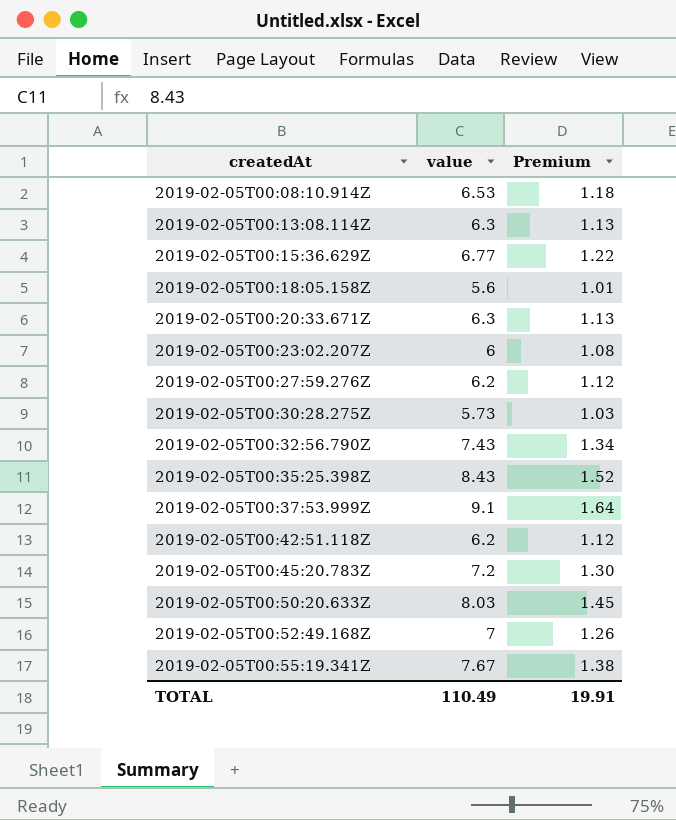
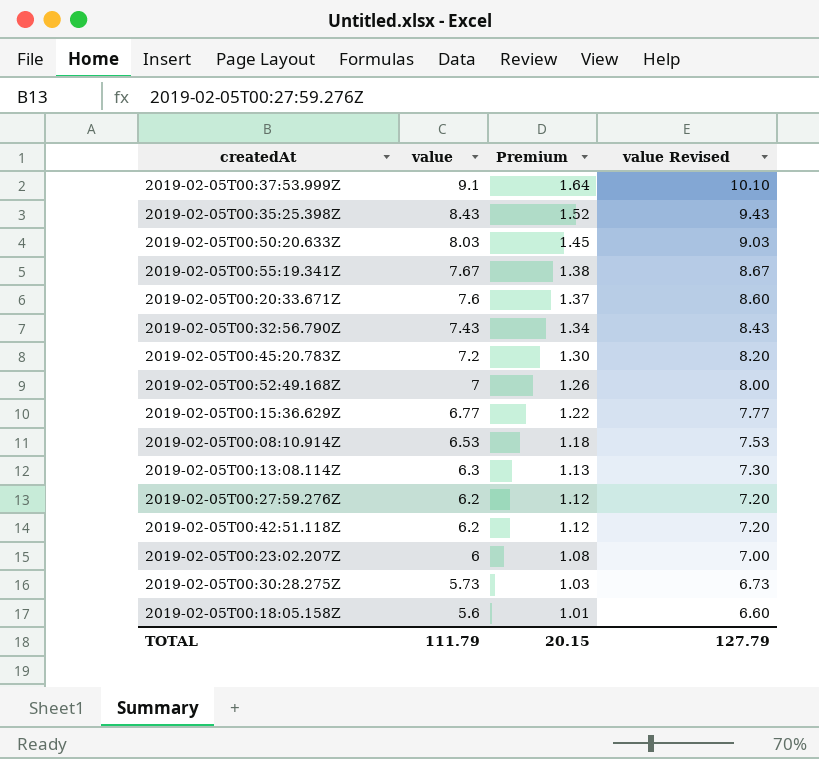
row order: createdAt ascending -> value descending
column value Revised | formula: none -> [value] + 1
2019-02-05T00:20:33.671Z | value: 6.3 -> 7.6
2019-02-05T00:20:33.671Z | Premium: 1.13 -> 1.37
TOTAL | value: 110.49 -> 111.79
TOTAL | Premium: 19.91 -> 20.15

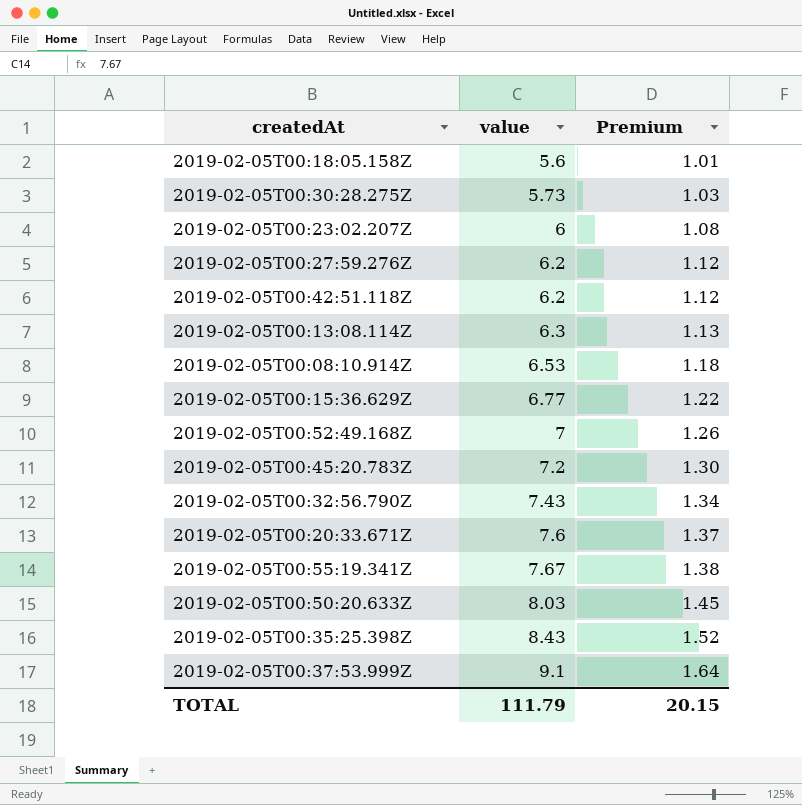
row order: value descending -> value ascending
column value Revised | formula: [value] + 1 -> none

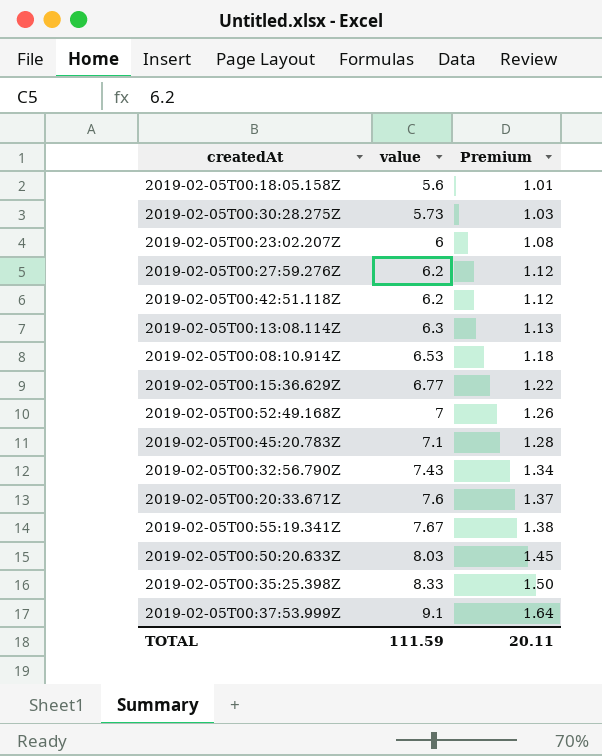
2019-02-05T00:45:20.783Z | value: 7.2 -> 7.1
2019-02-05T00:45:20.783Z | Premium: 1.30 -> 1.28
2019-02-05T00:35:25.398Z | value: 8.43 -> 8.33
2019-02-05T00:35:25.398Z | Premium: 1.52 -> 1.50
TOTAL | value: 111.79 -> 111.59
TOTAL | Premium: 20.15 -> 20.11

